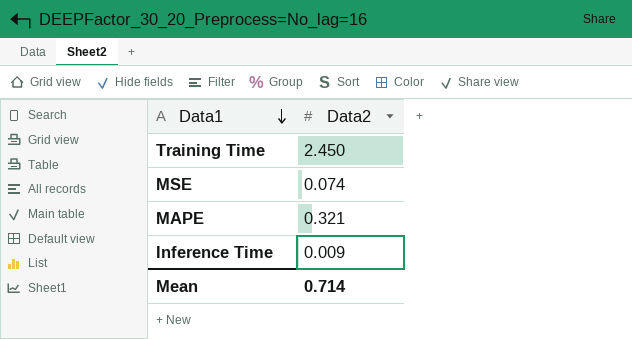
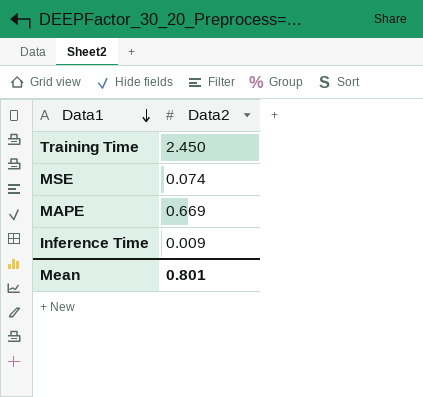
MAPE | Data2: 0.321 -> 0.669
Mean | Data2: 0.714 -> 0.801

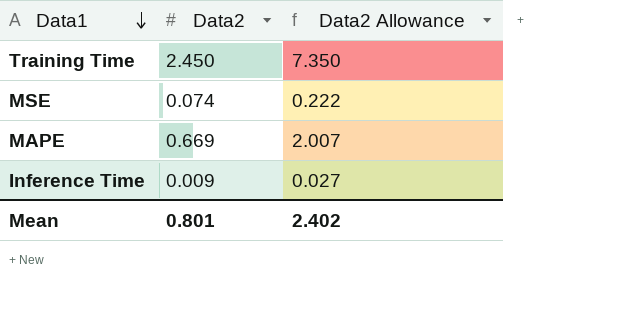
column Data2 Allowance | formula: none -> [Data2] * 3

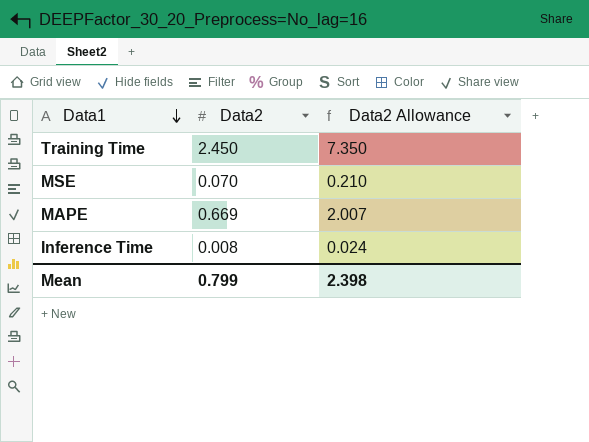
MSE | Data2: 0.074 -> 0.070
MSE | Data2 Allowance: 0.222 -> 0.210
Inference Time | Data2: 0.009 -> 0.008
Inference Time | Data2 Allowance: 0.027 -> 0.024
Mean | Data2: 0.801 -> 0.799
Mean | Data2 Allowance: 2.402 -> 2.398

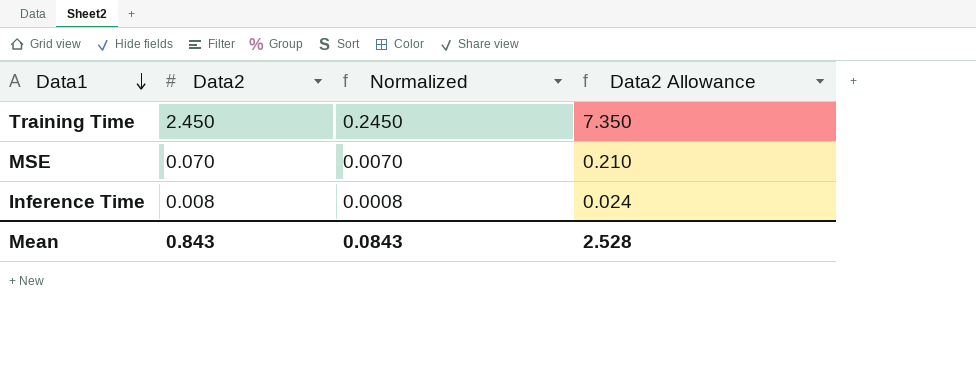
column Normalized | formula: none -> [Data2] * 0.1
row MAPE: 0.669 | 2.007 -> none
Mean | Data2: 0.799 -> 0.843
Mean | Data2 Allowance: 2.398 -> 2.528

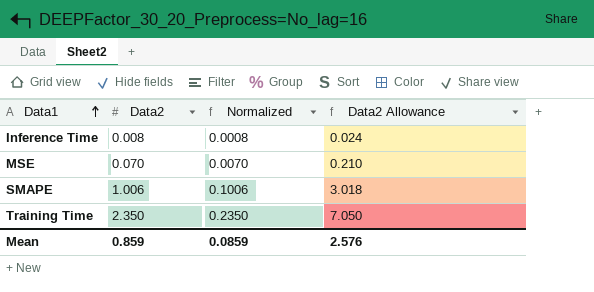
row order: Data1 descending -> Data1 ascending
row SMAPE: none -> 1.006 | 0.1006 | 3.018
Training Time | Data2: 2.450 -> 2.350
Training Time | Normalized: 0.2450 -> 0.2350
Training Time | Data2 Allowance: 7.350 -> 7.050
Mean | Data2: 0.843 -> 0.859
Mean | Normalized: 0.0843 -> 0.0859
Mean | Data2 Allowance: 2.528 -> 2.576

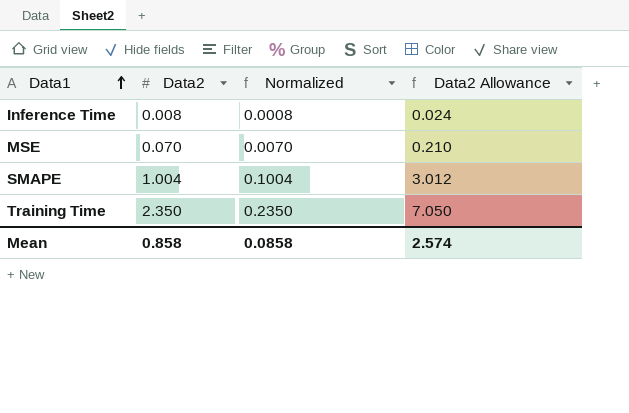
SMAPE | Data2: 1.006 -> 1.004
SMAPE | Normalized: 0.1006 -> 0.1004
SMAPE | Data2 Allowance: 3.018 -> 3.012
Mean | Data2: 0.859 -> 0.858
Mean | Normalized: 0.0859 -> 0.0858
Mean | Data2 Allowance: 2.576 -> 2.574

